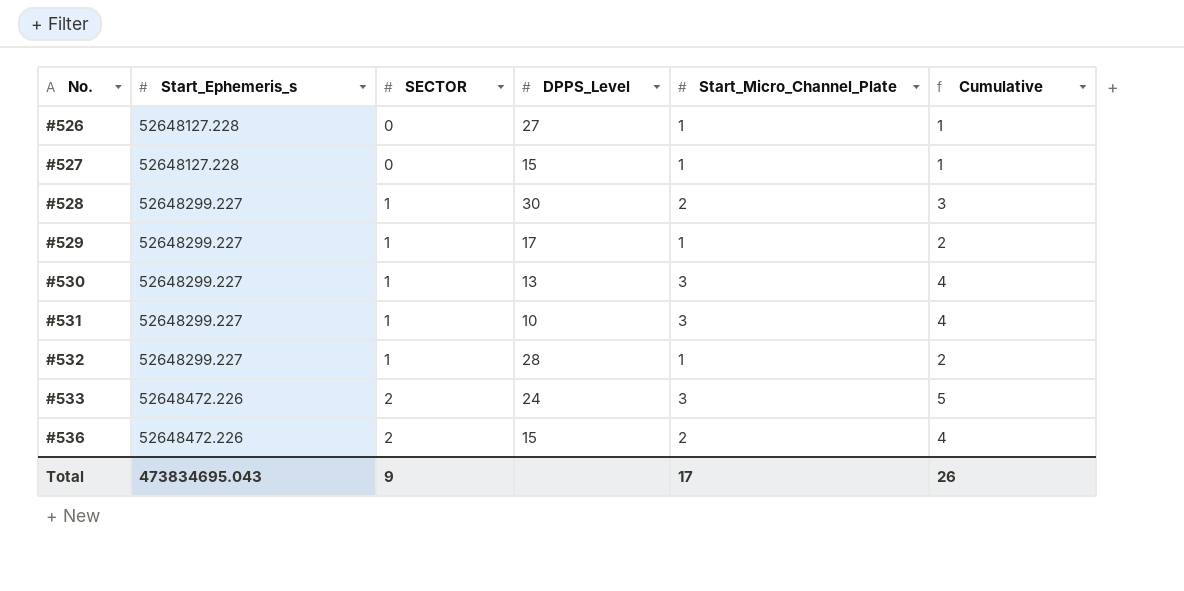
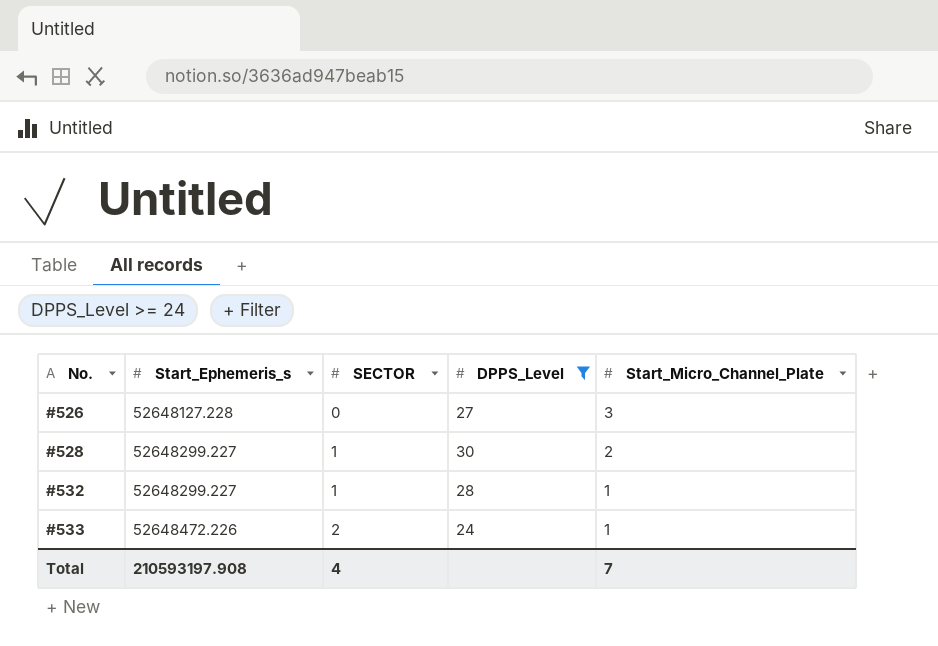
filter: none -> DPPS_Level >= 24
column Cumulative | formula: [SECTOR] + [Start_Micro_Channel_Plate] -> none
#526 | Start_Micro_Channel_Plate: 1 -> 3
#533 | Start_Micro_Channel_Plate: 3 -> 1
Total | Start_Ephemeris_s: 473834695.043 -> 210593197.908
Total | SECTOR: 9 -> 4
Total | Start_Micro_Channel_Plate: 17 -> 7

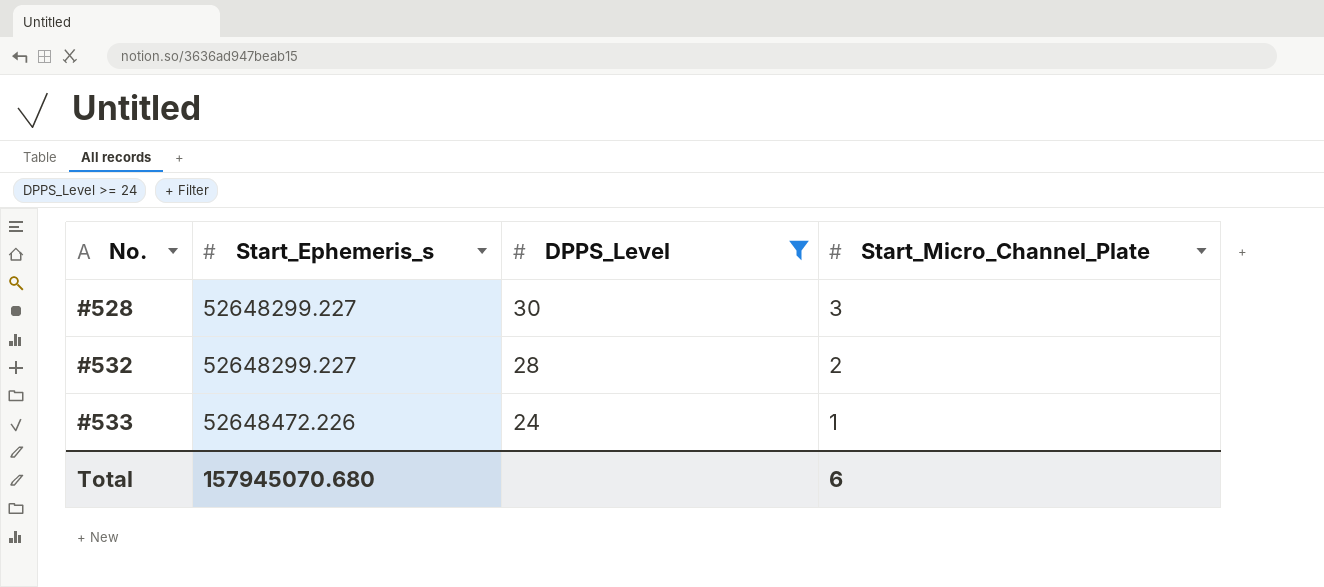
column SECTOR | position: 3 -> none
row #526: 52648127.228 | 0 | 27 | 3 -> none
#528 | Start_Micro_Channel_Plate: 2 -> 3
#532 | Start_Micro_Channel_Plate: 1 -> 2
Total | Start_Ephemeris_s: 210593197.908 -> 157945070.680
Total | Start_Micro_Channel_Plate: 7 -> 6

